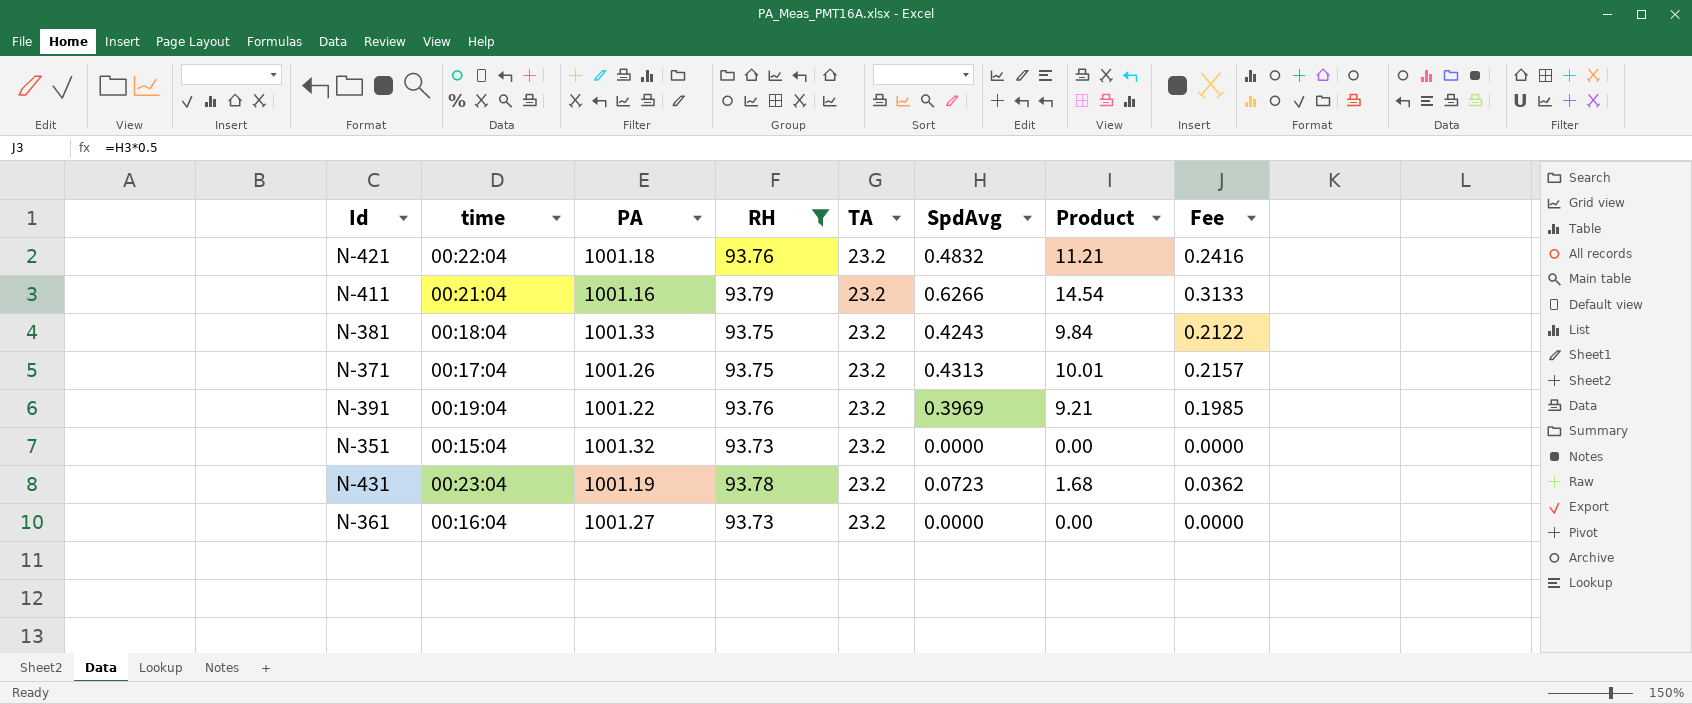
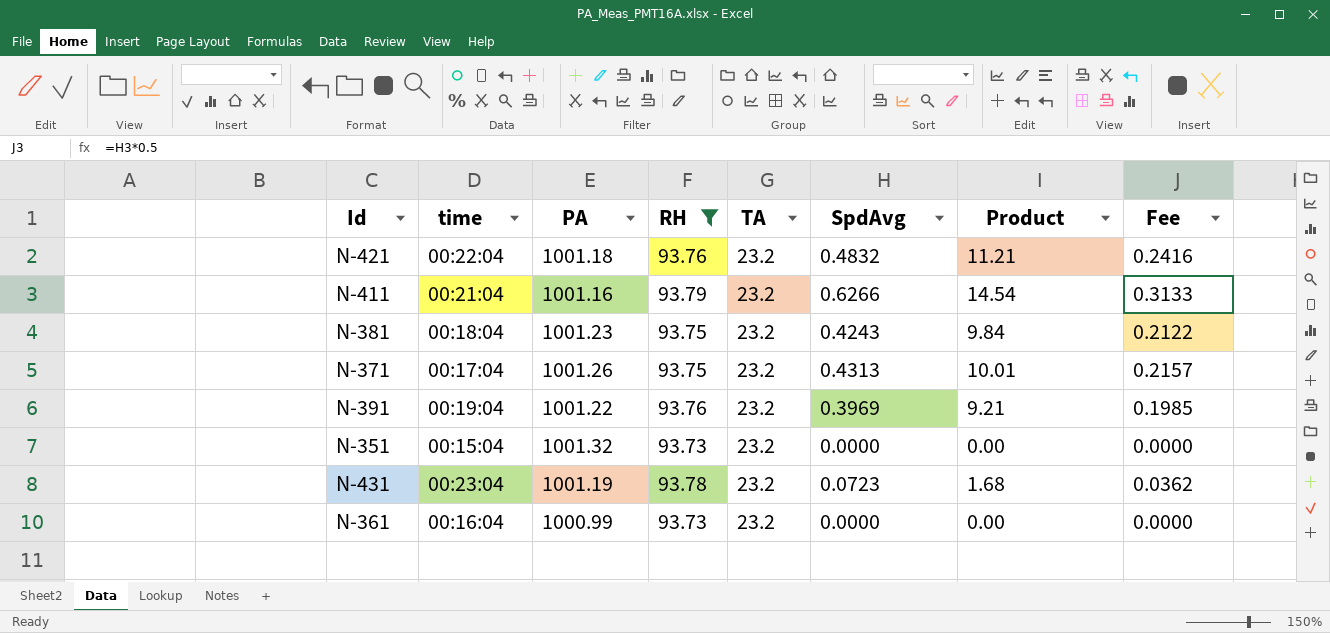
N-381 | PA: 1001.33 -> 1001.23
N-361 | PA: 1001.27 -> 1000.99

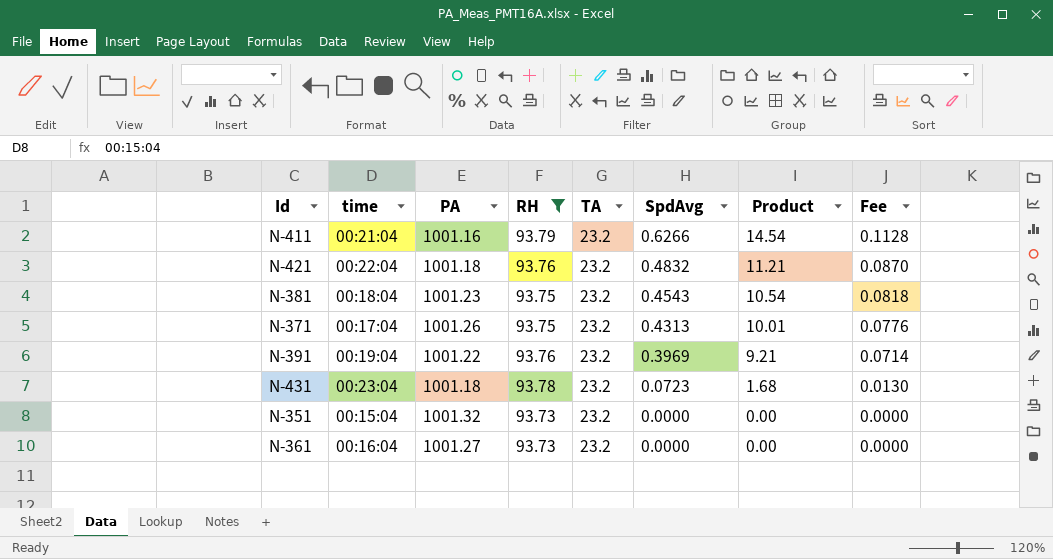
row order: none -> SpdAvg descending
column Fee | formula: [SpdAvg] * 0.5 -> [SpdAvg] * 0.18
N-381 | SpdAvg: 0.4243 -> 0.4543
N-381 | Product: 9.84 -> 10.54
N-431 | PA: 1001.19 -> 1001.18
N-361 | PA: 1000.99 -> 1001.27

